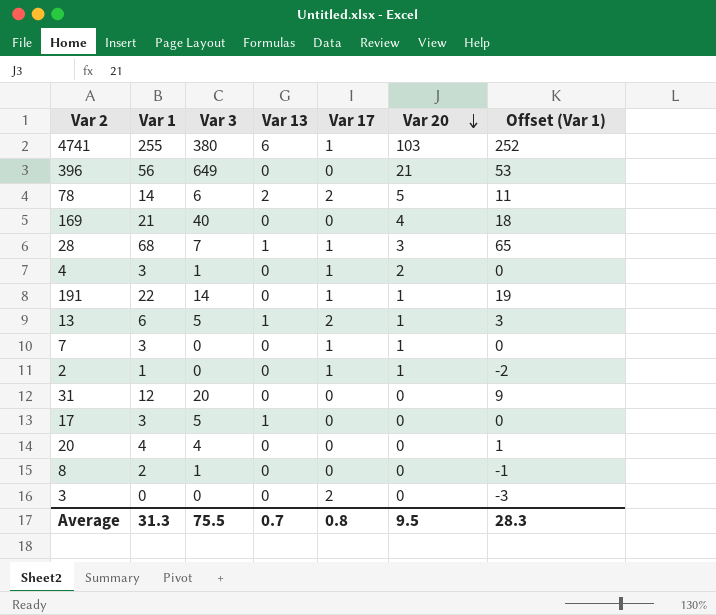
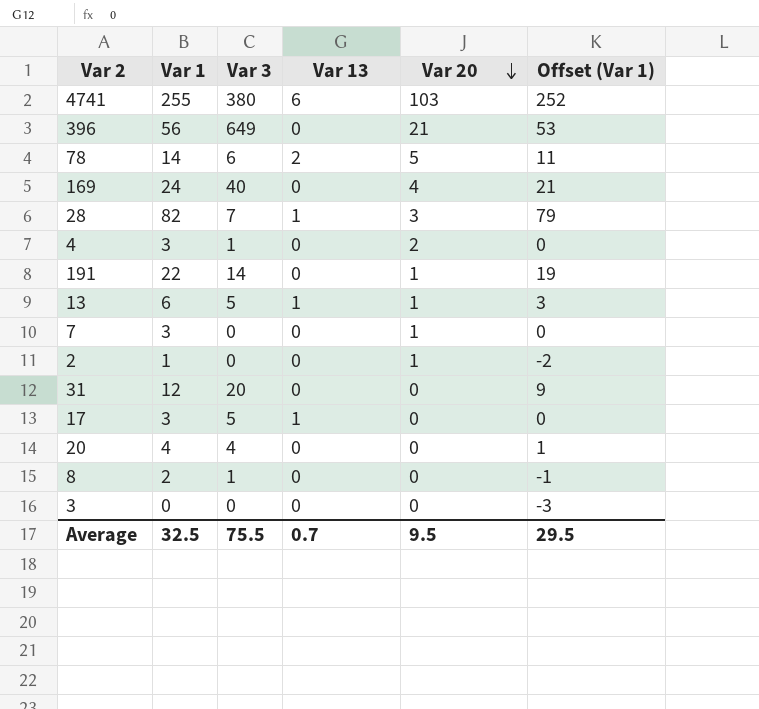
column Var 17 | position: 5 -> none
169 | Var 1: 21 -> 24
169 | Offset (Var 1): 18 -> 21
28 | Var 1: 68 -> 82
28 | Offset (Var 1): 65 -> 79
Average | Var 1: 31.3 -> 32.5
Average | Offset (Var 1): 28.3 -> 29.5

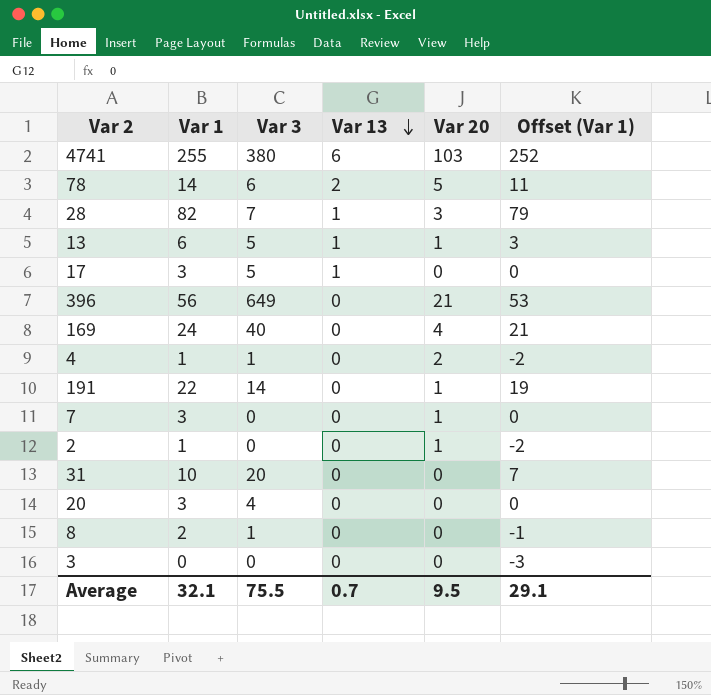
row order: Var 20 descending -> Var 13 descending
4 | Var 1: 3 -> 1
4 | Offset (Var 1): 0 -> -2
31 | Var 1: 12 -> 10
31 | Offset (Var 1): 9 -> 7
20 | Var 1: 4 -> 3
20 | Offset (Var 1): 1 -> 0
Average | Var 1: 32.5 -> 32.1
Average | Offset (Var 1): 29.5 -> 29.1

